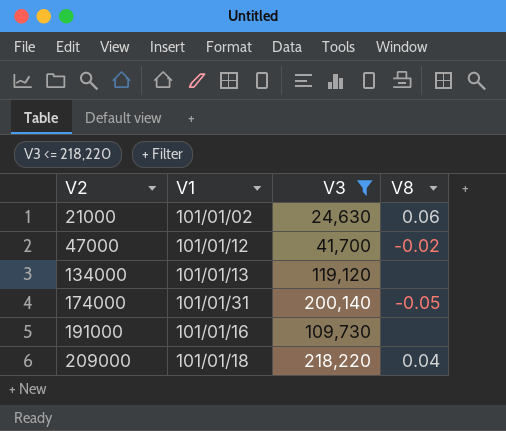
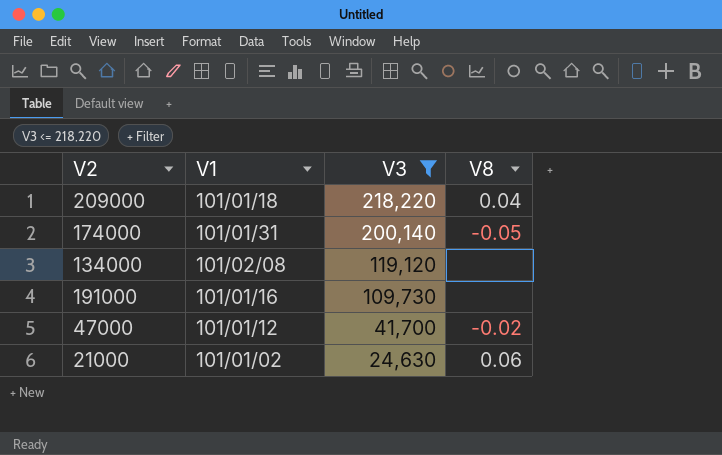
row order: V2 ascending -> V3 descending
134000 | V1: 101/01/13 -> 101/02/08

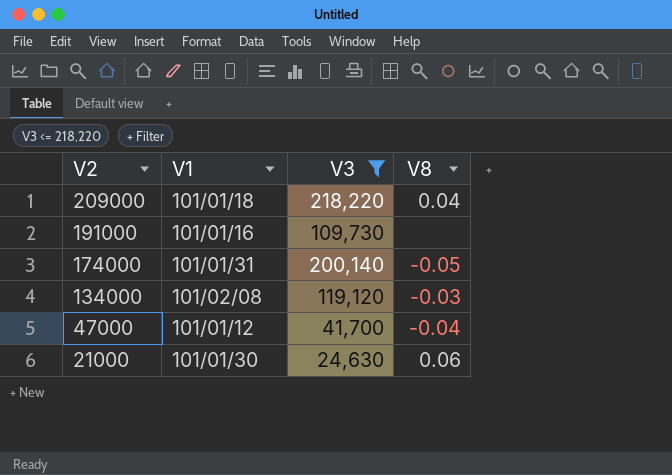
row order: V3 descending -> V2 descending
134000 | V8: none -> -0.03
47000 | V8: -0.02 -> -0.04
21000 | V1: 101/01/02 -> 101/01/30

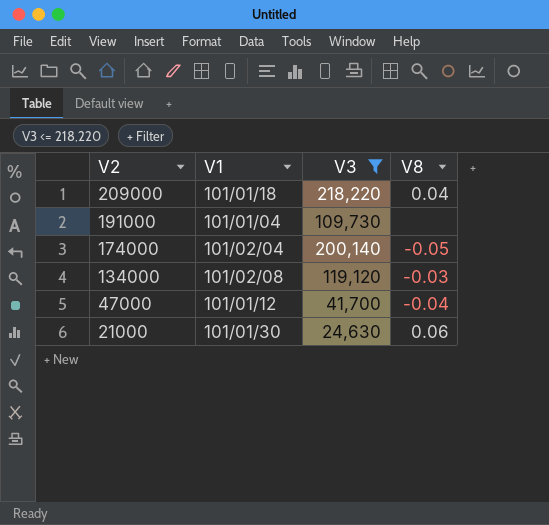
191000 | V1: 101/01/16 -> 101/01/04
174000 | V1: 101/01/31 -> 101/02/04

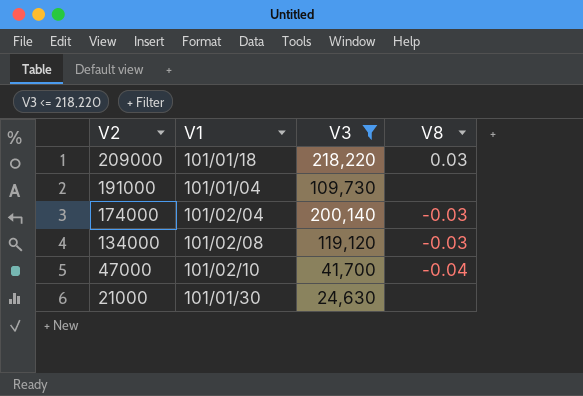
209000 | V8: 0.04 -> 0.03
174000 | V8: -0.05 -> -0.03
47000 | V1: 101/01/12 -> 101/02/10
21000 | V8: 0.06 -> none

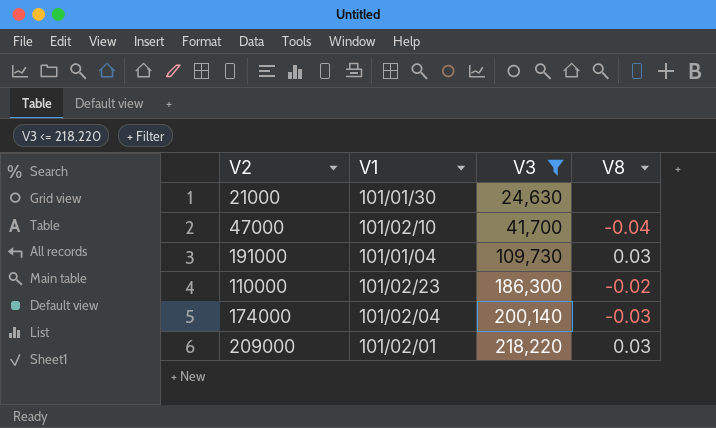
row order: V2 descending -> V3 ascending
row 134000: 101/02/08 | 119,120 | -0.03 -> none
191000 | V8: none -> 0.03
row 110000: none -> 101/02/23 | 186,300 | -0.02
209000 | V1: 101/01/18 -> 101/02/01

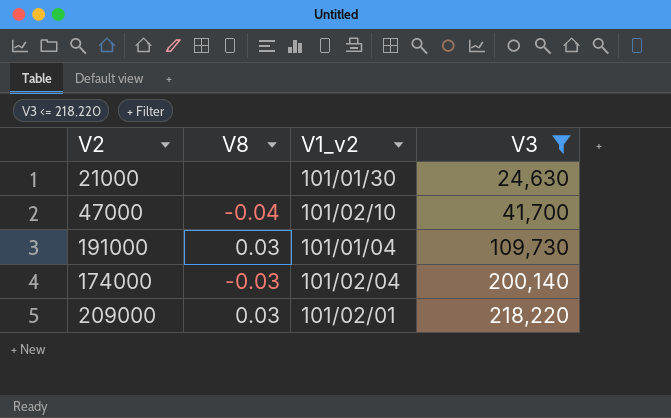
column V8 | position: 4 -> 2
column name: V1 -> V1_v2
row 110000: 101/02/23 | 186,300 | -0.02 -> none

